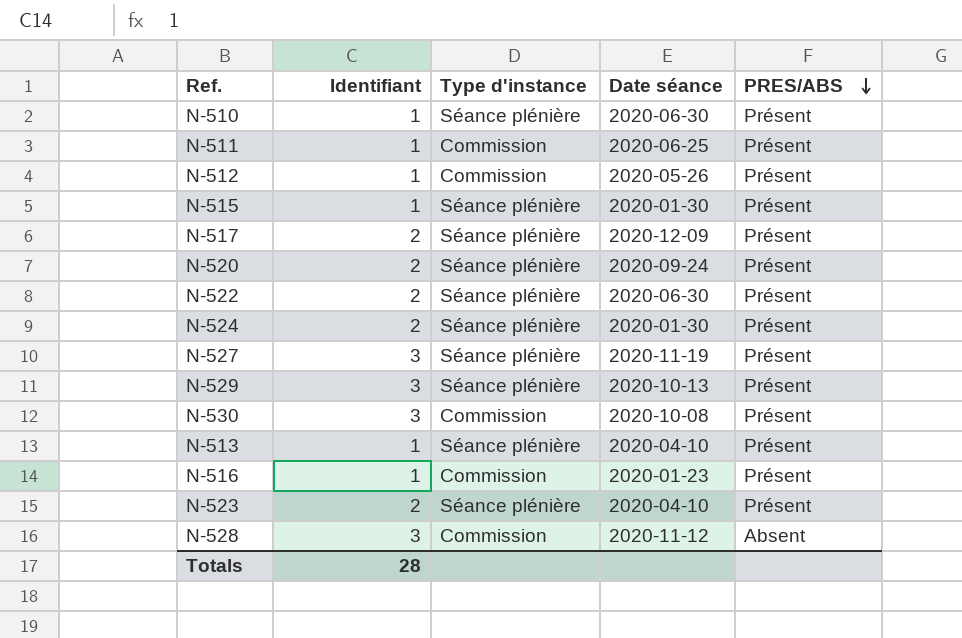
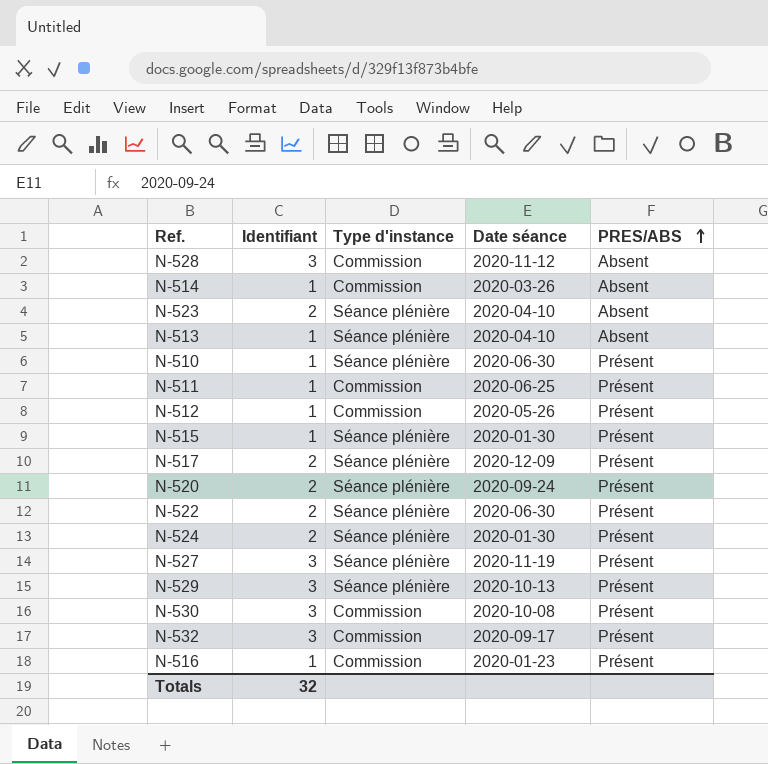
row order: PRES/ABS descending -> PRES/ABS ascending
row N-514: none -> 1 | Commission | 2020-03-26 | Absent
N-523 | PRES/ABS: Présent -> Absent
N-513 | PRES/ABS: Présent -> Absent
row N-532: none -> 3 | Commission | 2020-09-17 | Présent
Totals | Identifiant: 28 -> 32

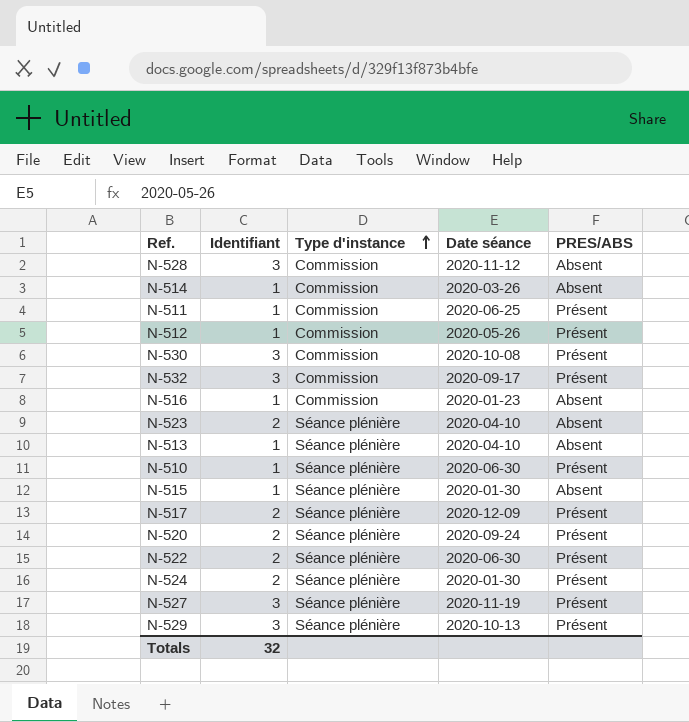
row order: PRES/ABS ascending -> Type d'instance ascending
N-516 | PRES/ABS: Présent -> Absent
N-515 | PRES/ABS: Présent -> Absent

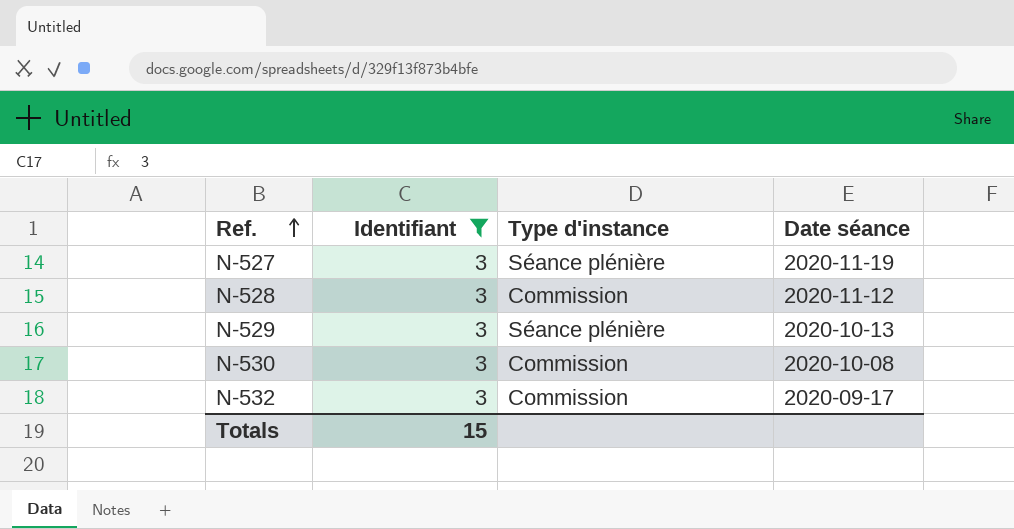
filter: none -> Identifiant = 3
row order: Type d'instance ascending -> Ref. ascending
column PRES/ABS | position: 5 -> none
Totals | Identifiant: 32 -> 15

